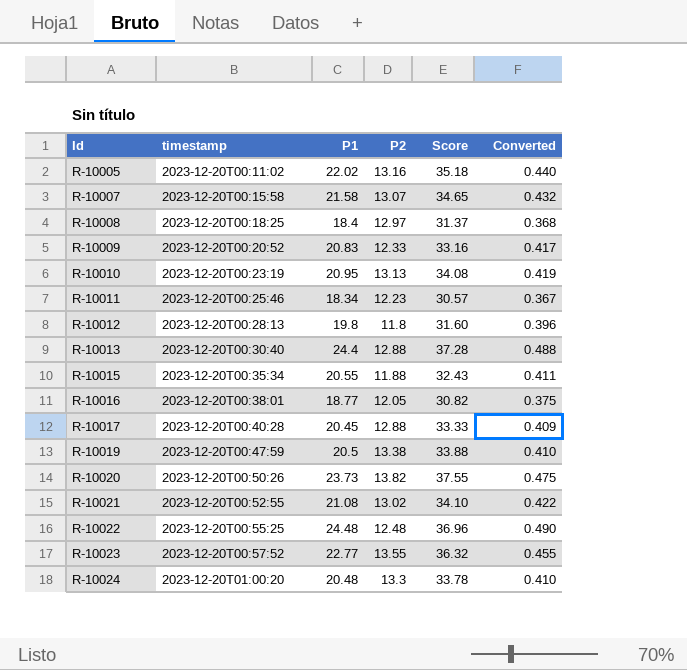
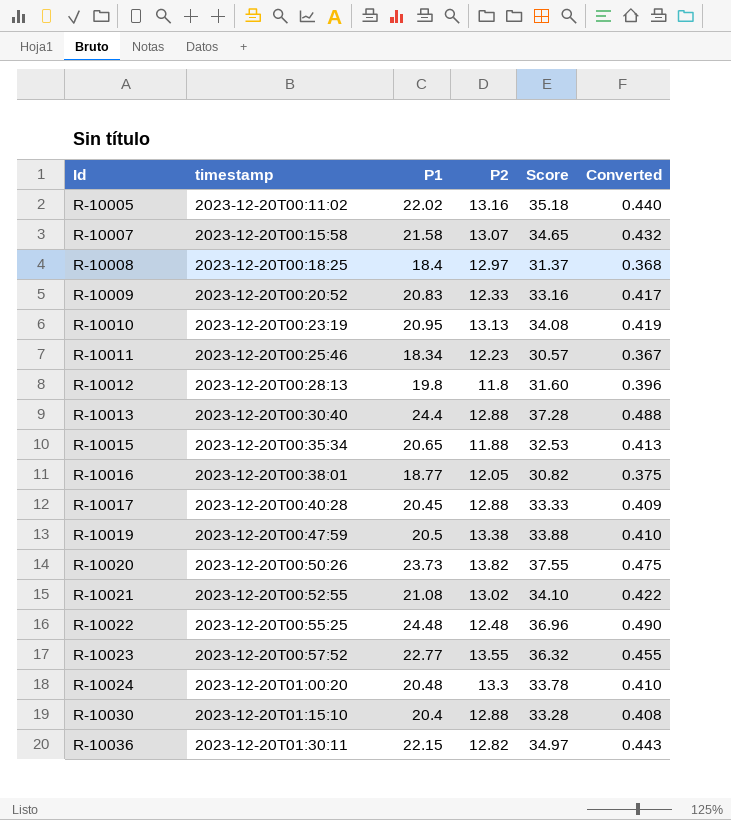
R-10015 | P1: 20.55 -> 20.65
R-10015 | Score: 32.43 -> 32.53
R-10015 | Converted: 0.411 -> 0.413
row R-10030: none -> 2023-12-20T01:15:10 | 20.4 | 12.88 | 33.28 | 0.408
row R-10036: none -> 2023-12-20T01:30:11 | 22.15 | 12.82 | 34.97 | 0.443

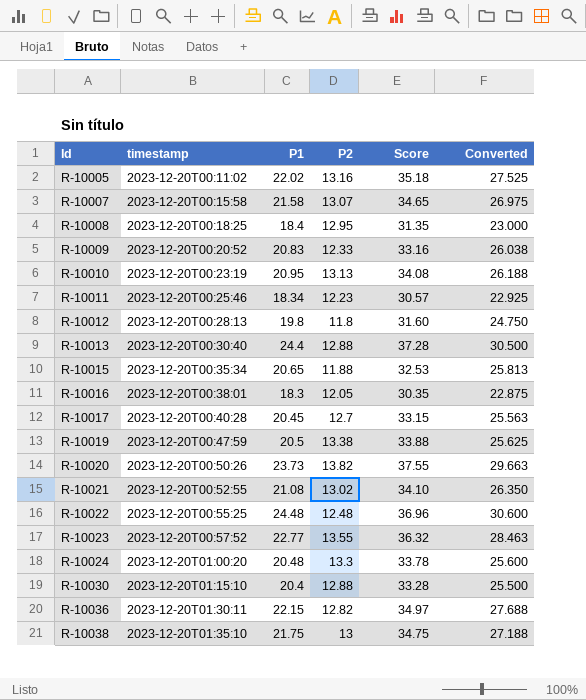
column Converted | formula: [P1] * 0.02 -> [P1] * 1.25
R-10008 | P2: 12.97 -> 12.95
R-10008 | Score: 31.37 -> 31.35
R-10016 | P1: 18.77 -> 18.3
R-10016 | Score: 30.82 -> 30.35
R-10017 | P2: 12.88 -> 12.7
R-10017 | Score: 33.33 -> 33.15
row R-10038: none -> 2023-12-20T01:35:10 | 21.75 | 13 | 34.75 | 27.188

